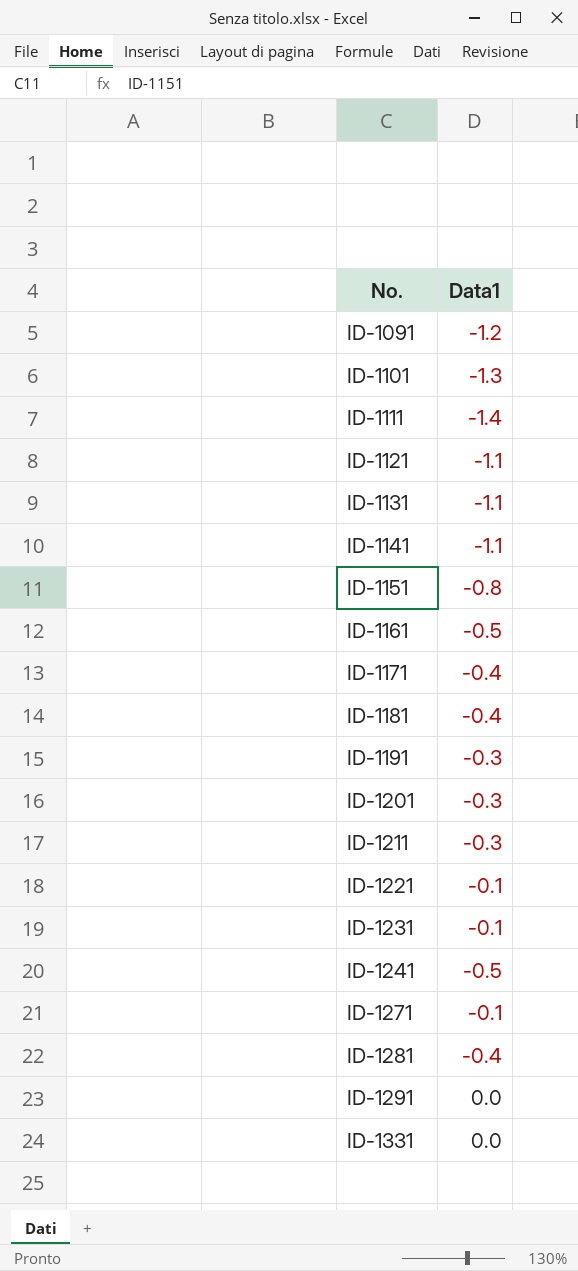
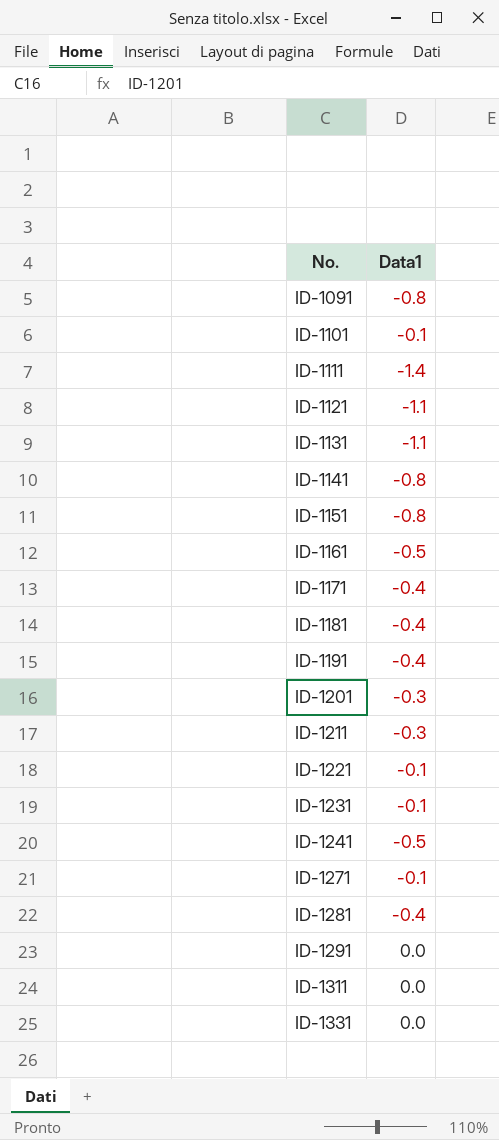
ID-1091 | Data1: -1.2 -> -0.8
ID-1101 | Data1: -1.3 -> -0.1
ID-1141 | Data1: -1.1 -> -0.8
ID-1191 | Data1: -0.3 -> -0.4
row ID-1311: none -> 0.0

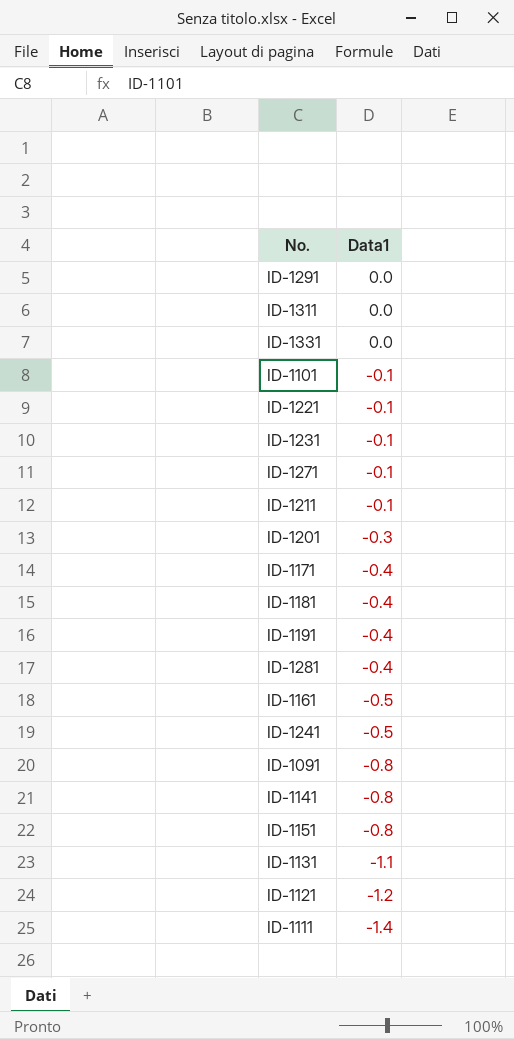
row order: No. ascending -> Data1 descending
ID-1211 | Data1: -0.3 -> -0.1
ID-1121 | Data1: -1.1 -> -1.2

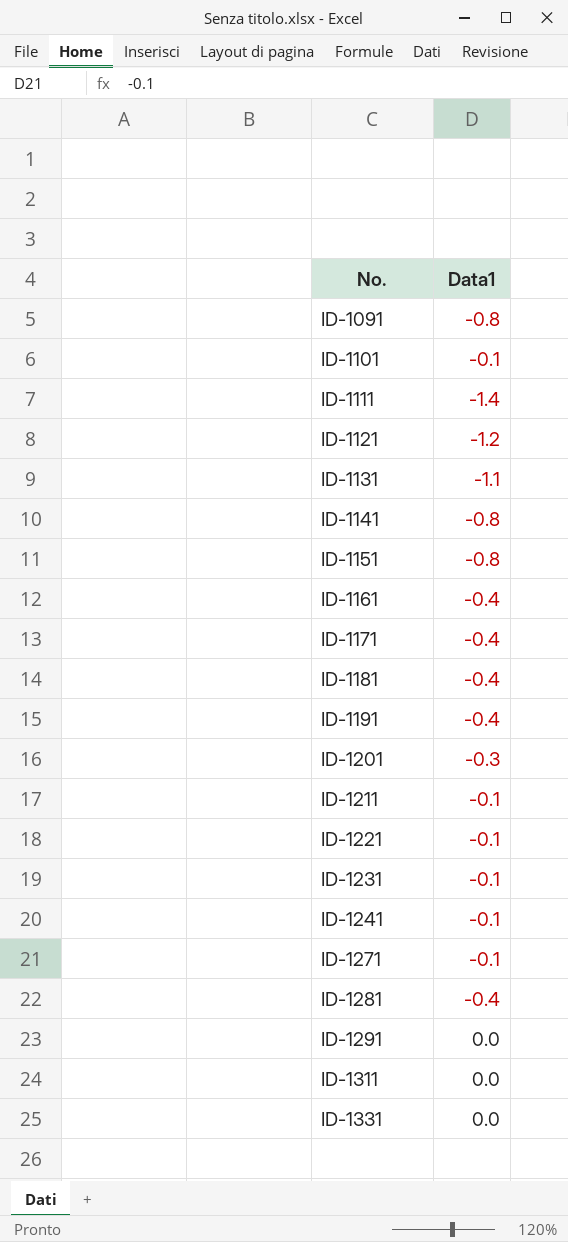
row order: Data1 descending -> No. ascending
ID-1161 | Data1: -0.5 -> -0.4
ID-1241 | Data1: -0.5 -> -0.1

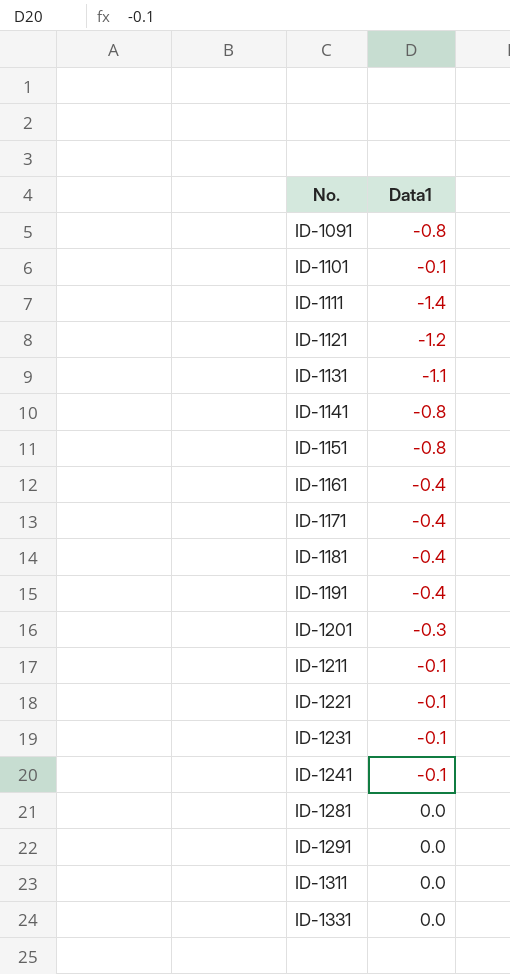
row ID-1271: -0.1 -> none
ID-1281 | Data1: -0.4 -> 0.0

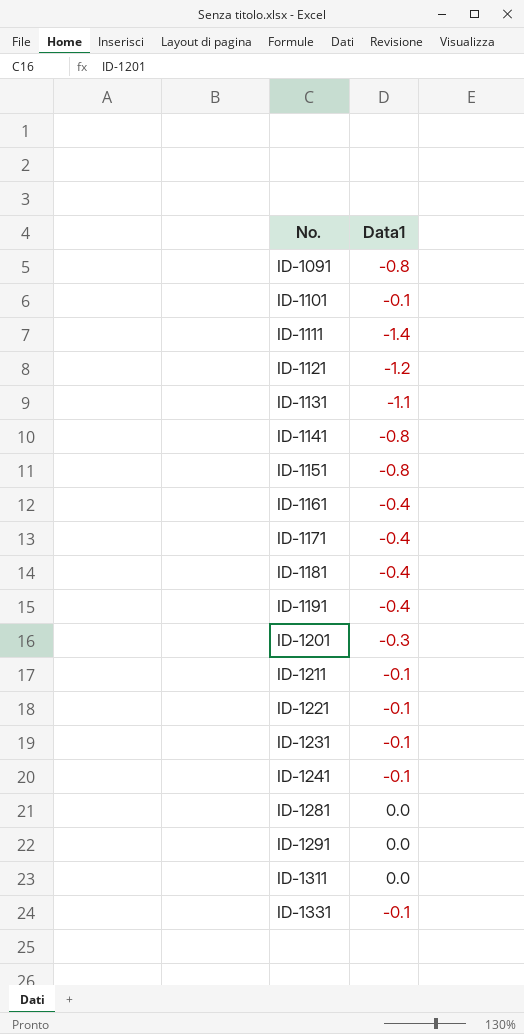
ID-1331 | Data1: 0.0 -> -0.1

